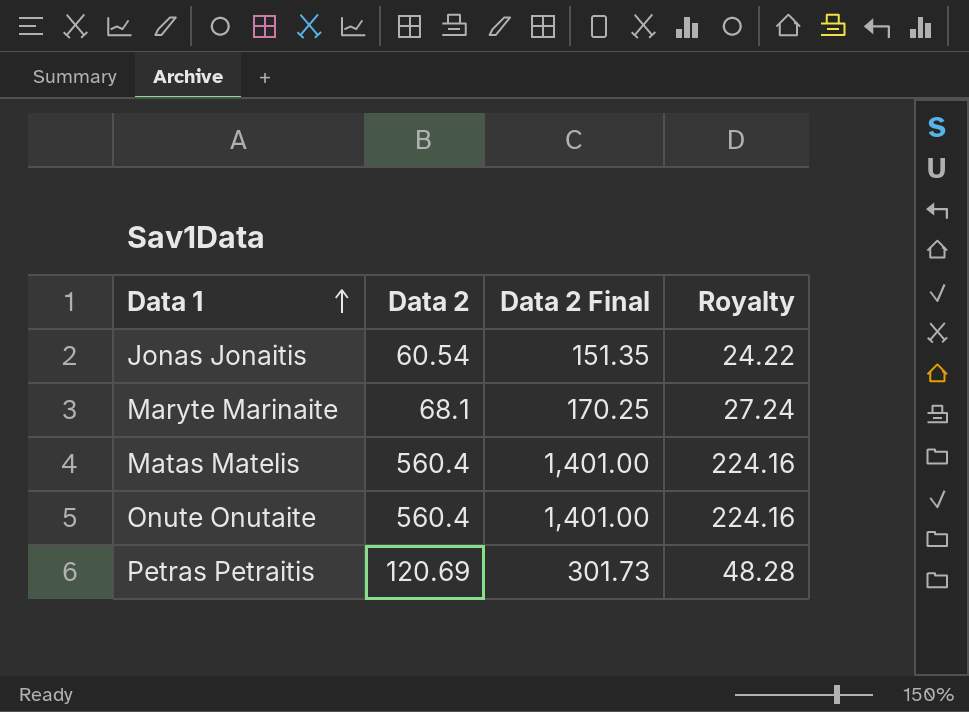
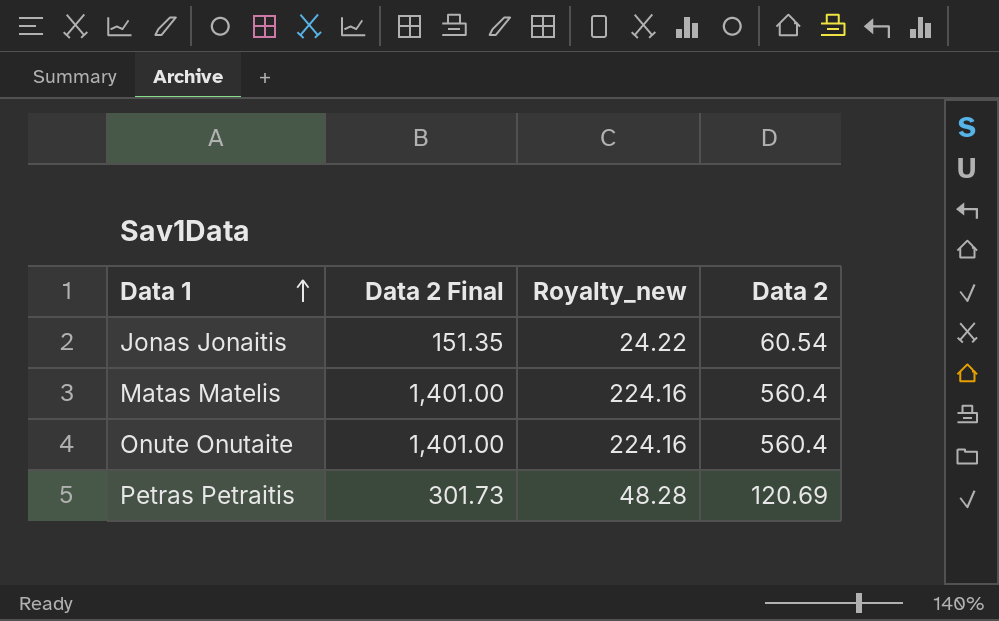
column name: Royalty -> Royalty_new
column Data 2 | position: 2 -> 4
row Maryte Marinaite: 68.1 | 170.25 | 27.24 -> none

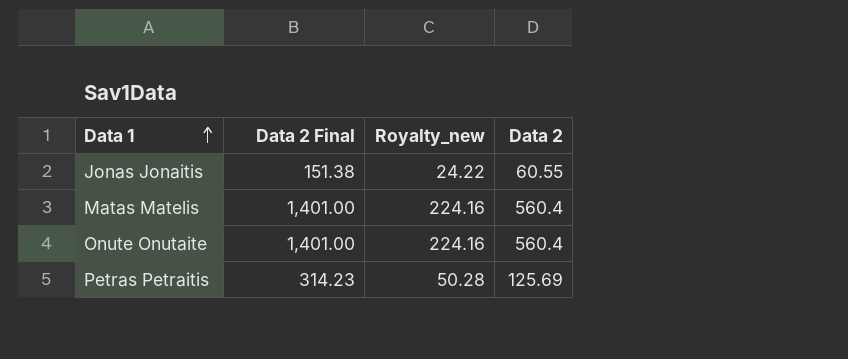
Jonas Jonaitis | Data 2 Final: 151.35 -> 151.38
Jonas Jonaitis | Data 2: 60.54 -> 60.55
Petras Petraitis | Data 2 Final: 301.73 -> 314.23
Petras Petraitis | Royalty_new: 48.28 -> 50.28
Petras Petraitis | Data 2: 120.69 -> 125.69

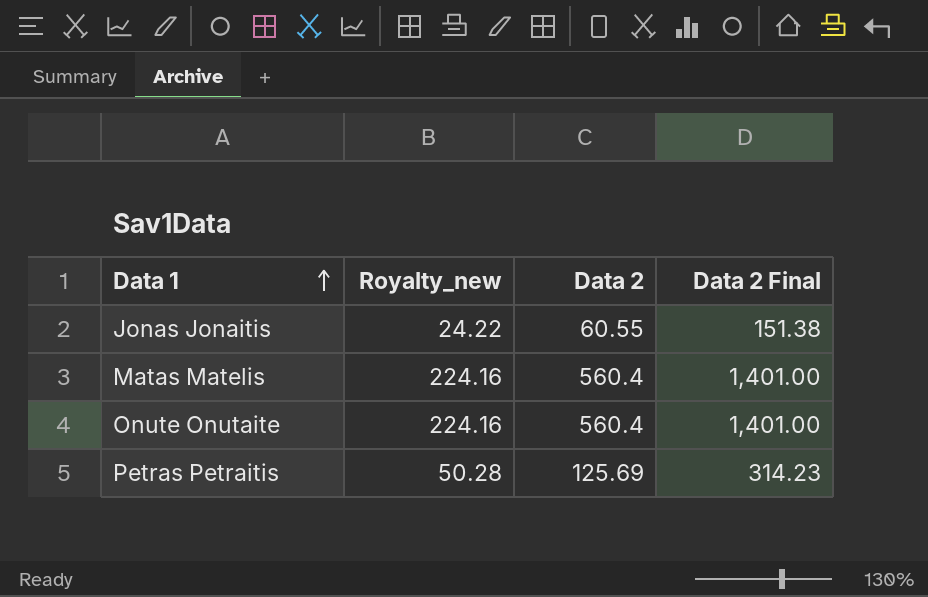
column Data 2 Final | position: 2 -> 4

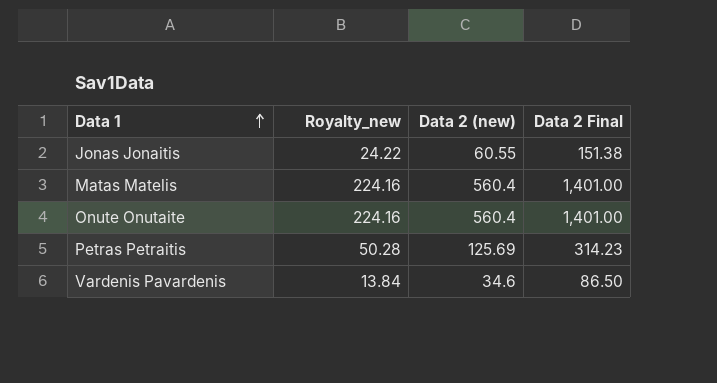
column name: Data 2 -> Data 2 (new)
row Vardenis Pavardenis: none -> 13.84 | 34.6 | 86.50

